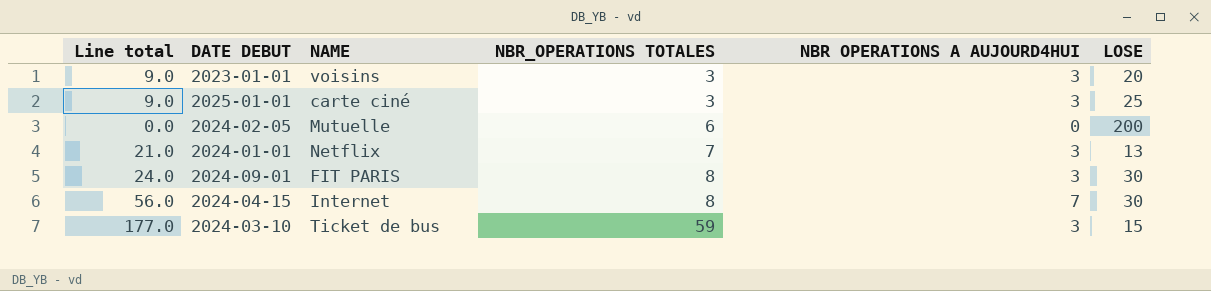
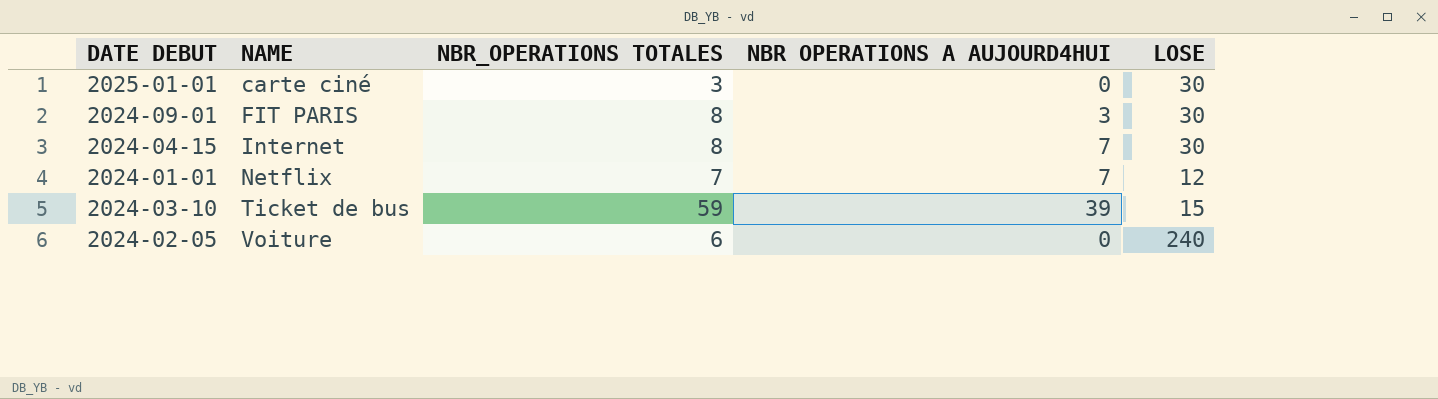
row order: NBR_OPERATIONS TOTALES ascending -> NAME ascending
column Line total | formula: [NBR_OPERATIONS TOTALES] * [NBR OPERATIONS A AUJOURD4HUI] -> none
row 2023-01-01: 9.0 | voisins | 3 | 3 | 20 -> none
2025-01-01 | NBR OPERATIONS A AUJOURD4HUI: 3 -> 0
2025-01-01 | LOSE: 25 -> 30
2024-01-01 | NBR OPERATIONS A AUJOURD4HUI: 3 -> 7
2024-01-01 | LOSE: 13 -> 12
2024-03-10 | NBR OPERATIONS A AUJOURD4HUI: 3 -> 39
2024-02-05 | NAME: Mutuelle -> Voiture
2024-02-05 | LOSE: 200 -> 240

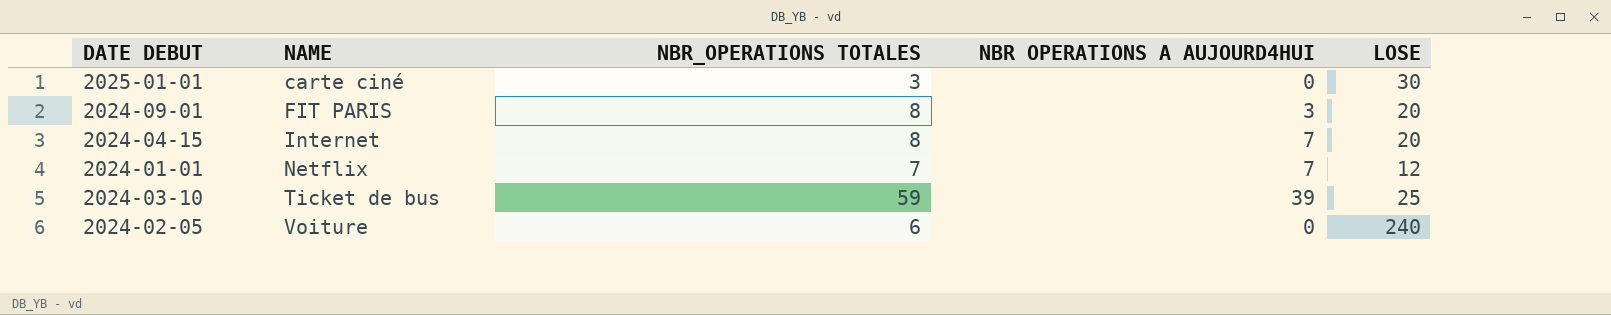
2024-09-01 | LOSE: 30 -> 20
2024-04-15 | LOSE: 30 -> 20
2024-03-10 | LOSE: 15 -> 25

